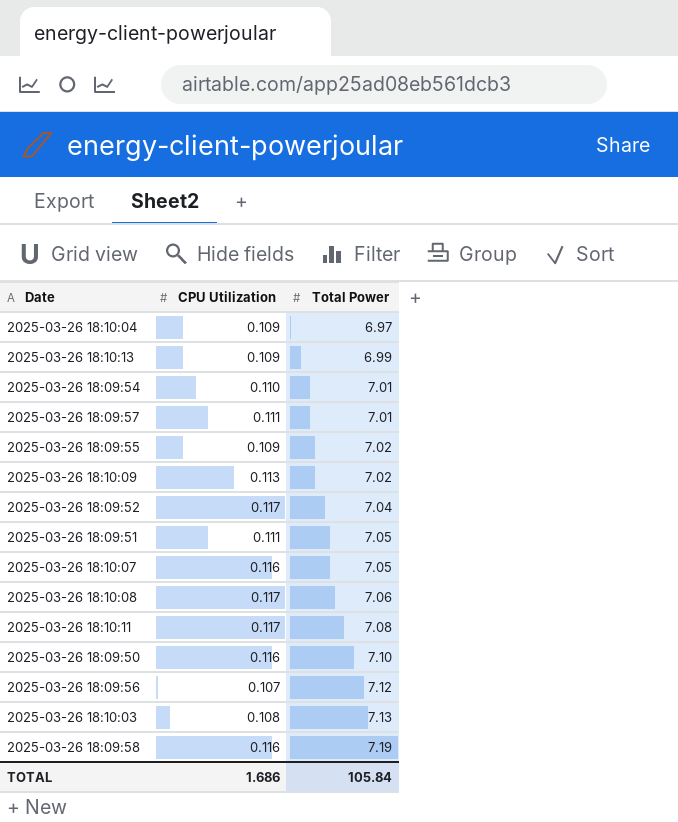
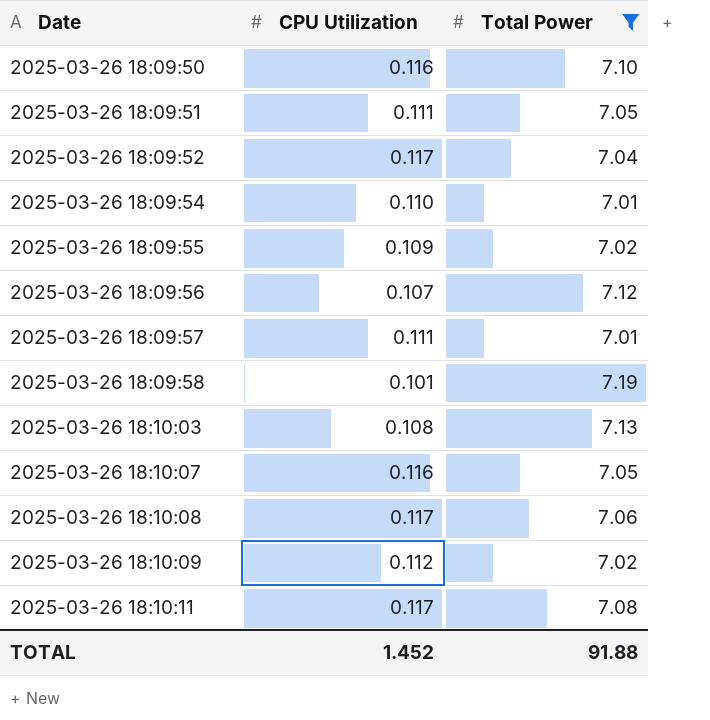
filter: none -> Total Power >= 7.01
row order: Total Power ascending -> Date ascending
2025-03-26 18:09:58 | CPU Utilization: 0.116 -> 0.101
2025-03-26 18:10:09 | CPU Utilization: 0.113 -> 0.112
TOTAL | CPU Utilization: 1.686 -> 1.452
TOTAL | Total Power: 105.84 -> 91.88

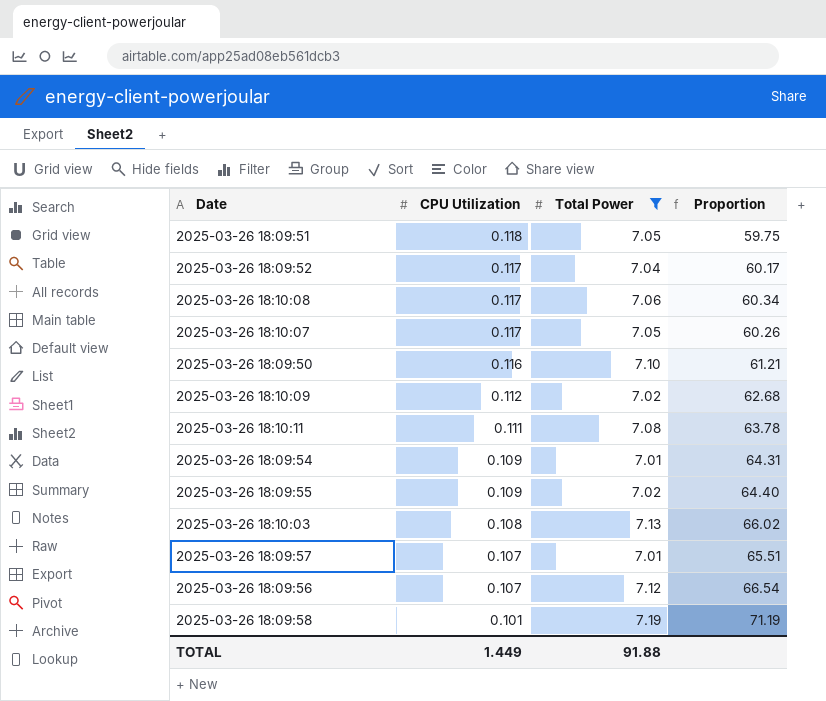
row order: Date ascending -> CPU Utilization descending
column Proportion | formula: none -> [Total Power] / [CPU Utilization]
2025-03-26 18:09:51 | CPU Utilization: 0.111 -> 0.118
2025-03-26 18:10:07 | CPU Utilization: 0.116 -> 0.117
2025-03-26 18:10:11 | CPU Utilization: 0.117 -> 0.111
2025-03-26 18:09:54 | CPU Utilization: 0.110 -> 0.109
2025-03-26 18:09:57 | CPU Utilization: 0.111 -> 0.107
TOTAL | CPU Utilization: 1.452 -> 1.449

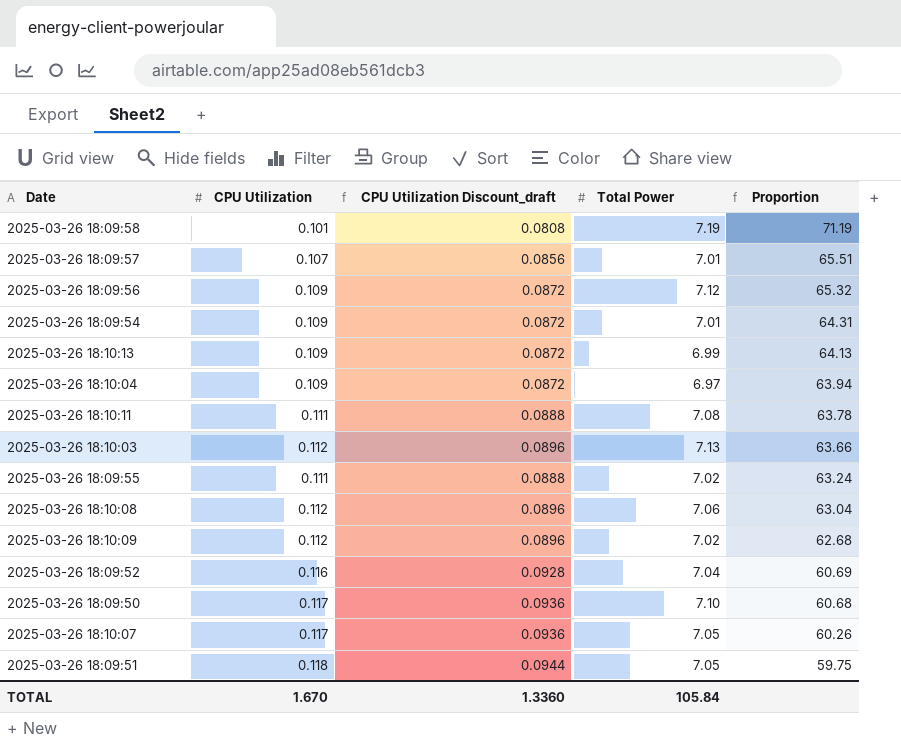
filter: Total Power >= 7.01 -> none
row order: CPU Utilization descending -> Proportion descending
column CPU Utilization Discount_draft | formula: none -> [CPU Utilization] * 0.8
2025-03-26 18:09:56 | CPU Utilization: 0.107 -> 0.109
2025-03-26 18:09:56 | Proportion: 66.54 -> 65.32
2025-03-26 18:10:03 | CPU Utilization: 0.108 -> 0.112
2025-03-26 18:10:03 | Proportion: 66.02 -> 63.66
2025-03-26 18:09:55 | CPU Utilization: 0.109 -> 0.111
2025-03-26 18:09:55 | Proportion: 64.40 -> 63.24
2025-03-26 18:10:08 | CPU Utilization: 0.117 -> 0.112
2025-03-26 18:10:08 | Proportion: 60.34 -> 63.04
2025-03-26 18:09:52 | CPU Utilization: 0.117 -> 0.116
2025-03-26 18:09:52 | Proportion: 60.17 -> 60.69
2025-03-26 18:09:50 | CPU Utilization: 0.116 -> 0.117
2025-03-26 18:09:50 | Proportion: 61.21 -> 60.68
TOTAL | CPU Utilization: 1.449 -> 1.670
TOTAL | Total Power: 91.88 -> 105.84

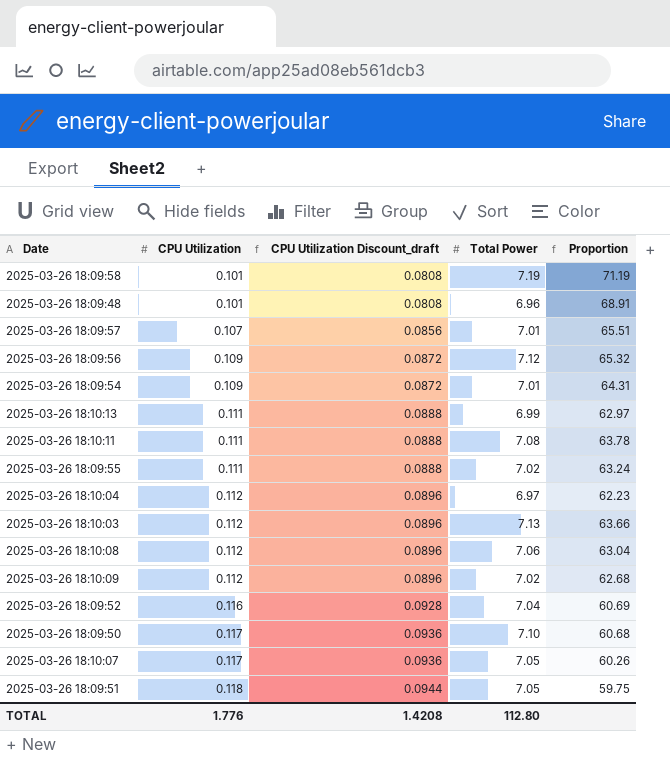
row order: Proportion descending -> CPU Utilization ascending
row 2025-03-26 18:09:48: none -> 0.101 | 0.0808 | 6.96 | 68.91
2025-03-26 18:10:13 | CPU Utilization: 0.109 -> 0.111
2025-03-26 18:10:13 | CPU Utilization Discount_draft: 0.0872 -> 0.0888
2025-03-26 18:10:13 | Proportion: 64.13 -> 62.97
2025-03-26 18:10:04 | CPU Utilization: 0.109 -> 0.112
2025-03-26 18:10:04 | CPU Utilization Discount_draft: 0.0872 -> 0.0896
2025-03-26 18:10:04 | Proportion: 63.94 -> 62.23
TOTAL | CPU Utilization: 1.670 -> 1.776
TOTAL | CPU Utilization Discount_draft: 1.3360 -> 1.4208
TOTAL | Total Power: 105.84 -> 112.80

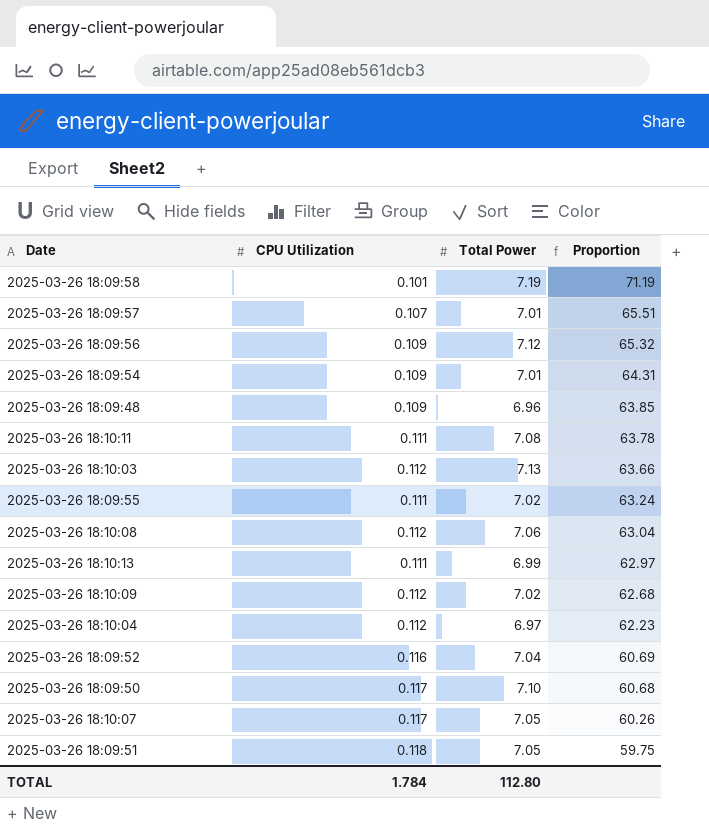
row order: CPU Utilization ascending -> Proportion descending
column CPU Utilization Discount_draft | formula: [CPU Utilization] * 0.8 -> none
2025-03-26 18:09:48 | CPU Utilization: 0.101 -> 0.109
2025-03-26 18:09:48 | Proportion: 68.91 -> 63.85
TOTAL | CPU Utilization: 1.776 -> 1.784

